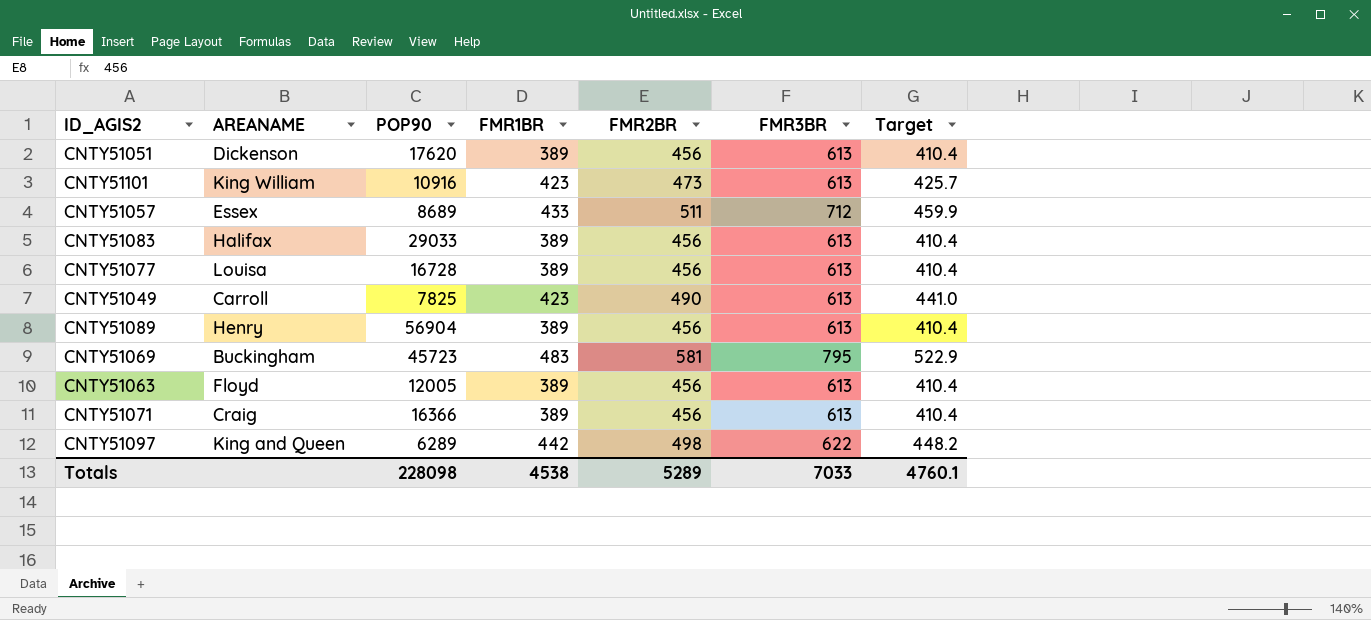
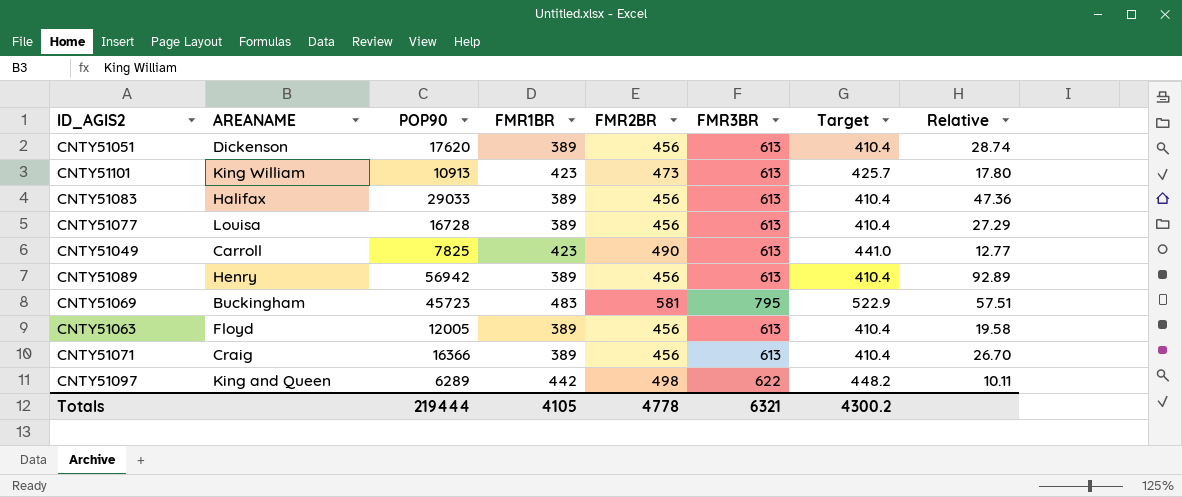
column Relative | formula: none -> [POP90] / [FMR3BR]
row CNTY51057: Essex | 8689 | 433 | 511 | 712 | 459.9 -> none
CNTY51101 | POP90: 10916 -> 10913
CNTY51089 | POP90: 56904 -> 56942
Totals | POP90: 228098 -> 219444
Totals | FMR1BR: 4538 -> 4105
Totals | FMR2BR: 5289 -> 4778
Totals | FMR3BR: 7033 -> 6321
Totals | Target: 4760.1 -> 4300.2

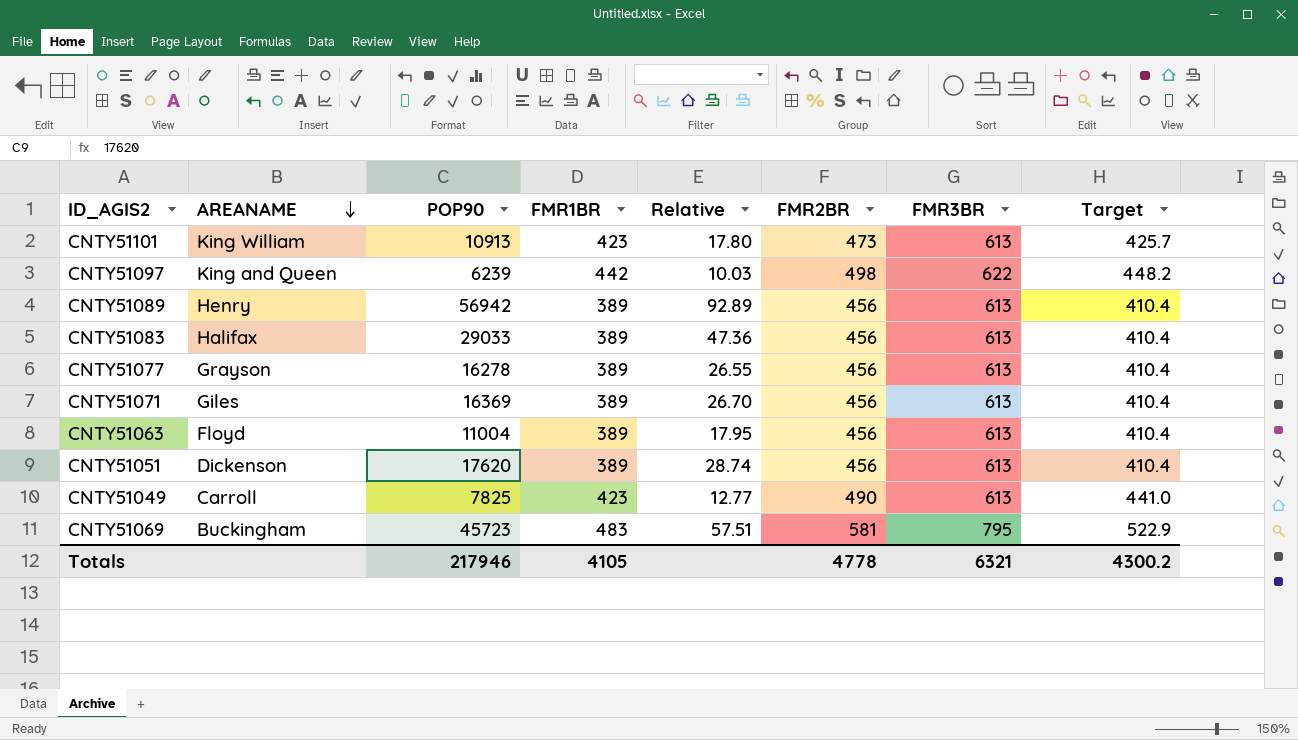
row order: none -> AREANAME descending
column Relative | position: 8 -> 5
CNTY51097 | POP90: 6289 -> 6239
CNTY51097 | Relative: 10.11 -> 10.03
CNTY51077 | AREANAME: Louisa -> Grayson
CNTY51077 | POP90: 16728 -> 16278
CNTY51077 | Relative: 27.29 -> 26.55
CNTY51071 | AREANAME: Craig -> Giles
CNTY51071 | POP90: 16366 -> 16369
CNTY51063 | POP90: 12005 -> 11004
CNTY51063 | Relative: 19.58 -> 17.95
Totals | POP90: 219444 -> 217946

